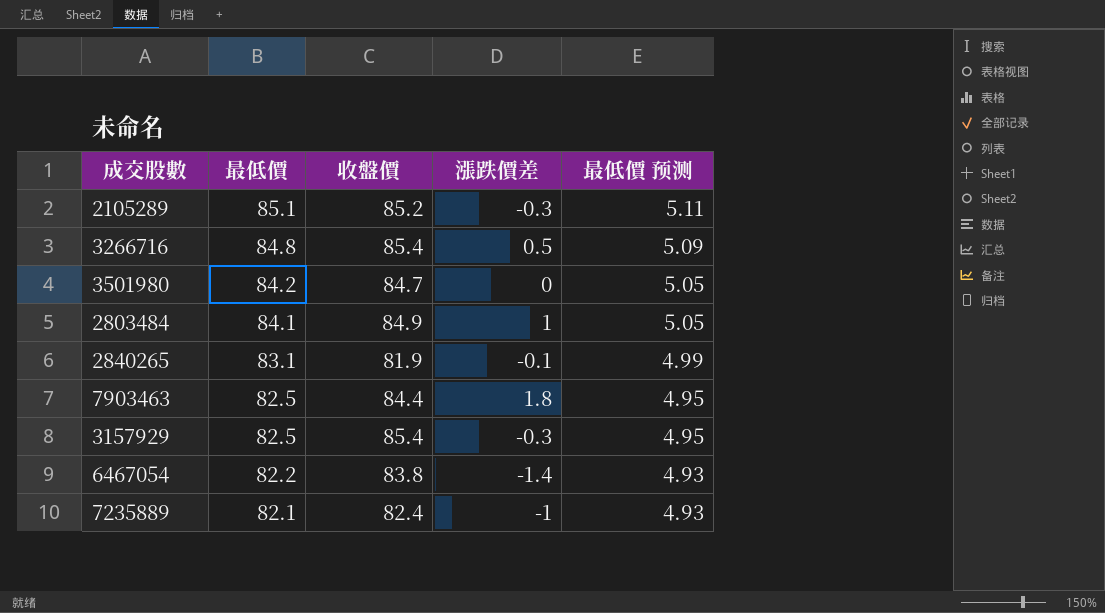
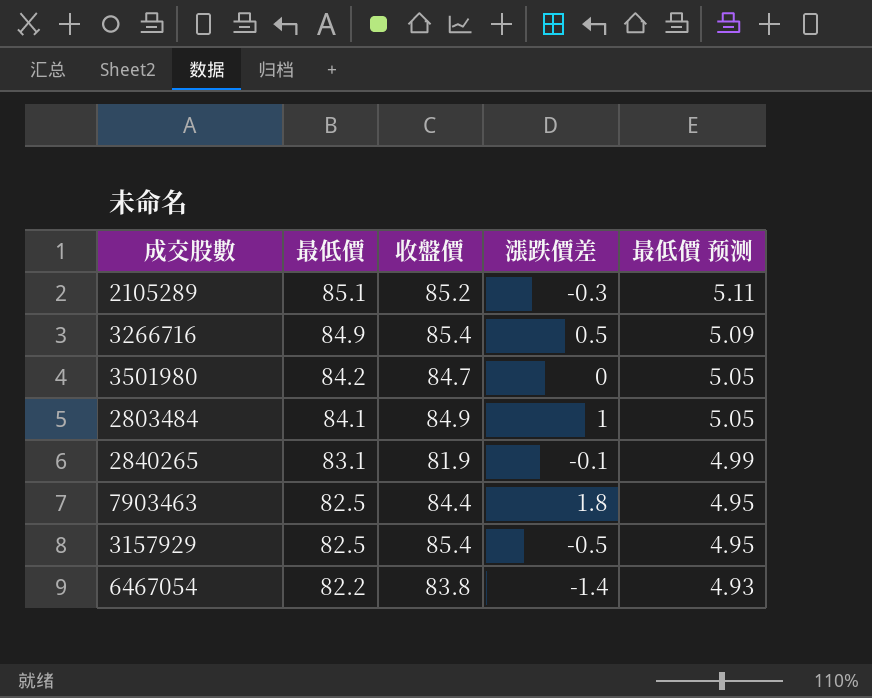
row 7235889: 82.1 | 82.4 | -1 | 4.93 -> none
3266716 | 最低價: 84.8 -> 84.9
3157929 | 漲跌價差: -0.3 -> -0.5

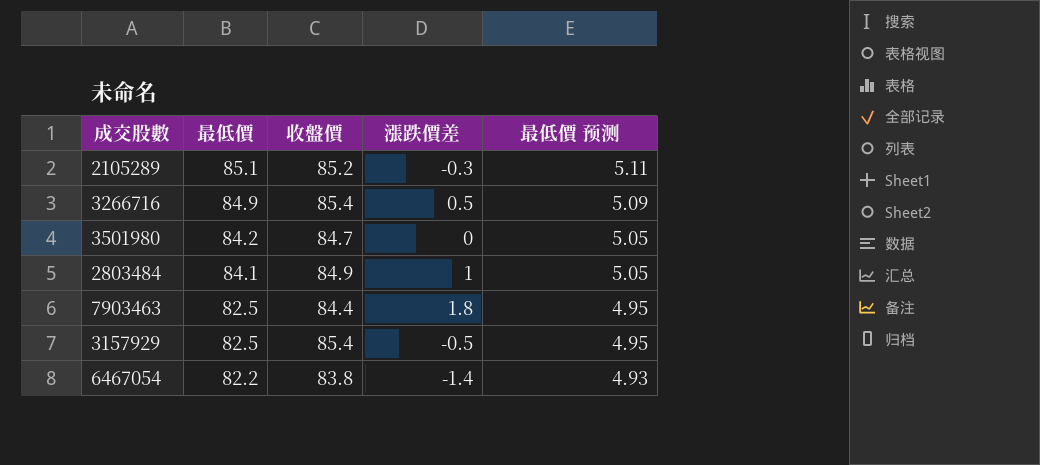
row 2840265: 83.1 | 81.9 | -0.1 | 4.99 -> none

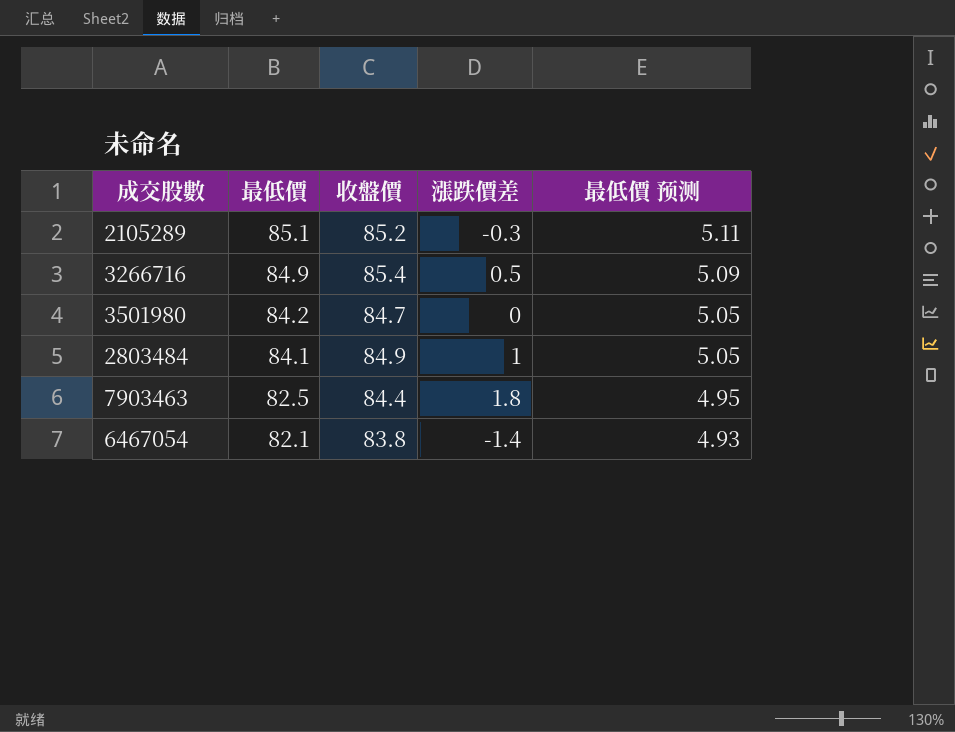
row 3157929: 82.5 | 85.4 | -0.5 | 4.95 -> none
6467054 | 最低價: 82.2 -> 82.1

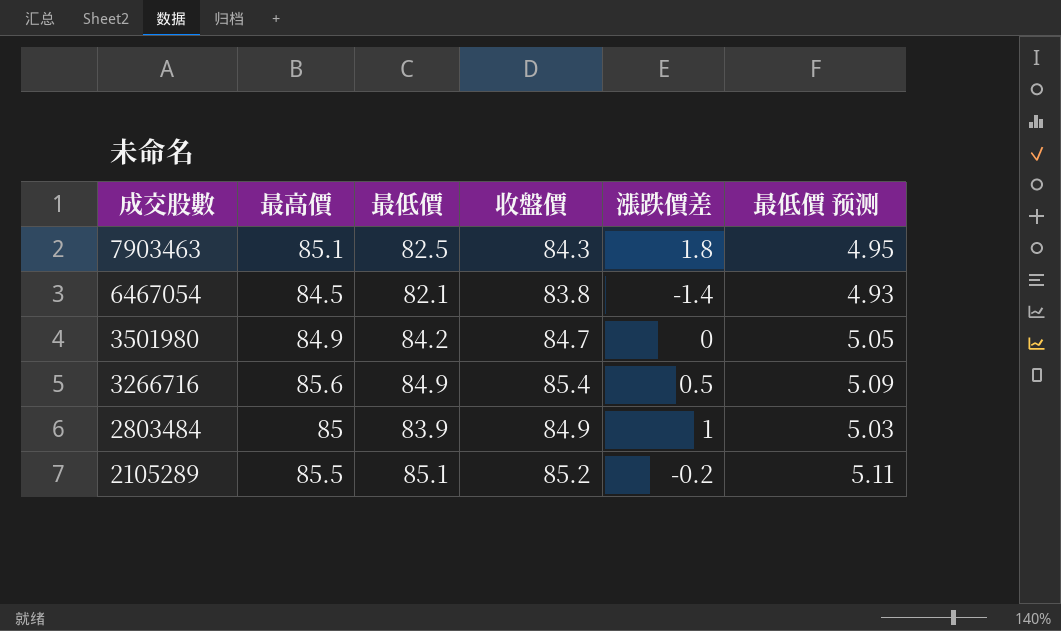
row order: 最低價 descending -> 成交股數 descending
column 最高價 | position: none -> 2
7903463 | 收盤價: 84.4 -> 84.3
2803484 | 最低價: 84.1 -> 83.9
2803484 | 最低價 预测: 5.05 -> 5.03
2105289 | 漲跌價差: -0.3 -> -0.2

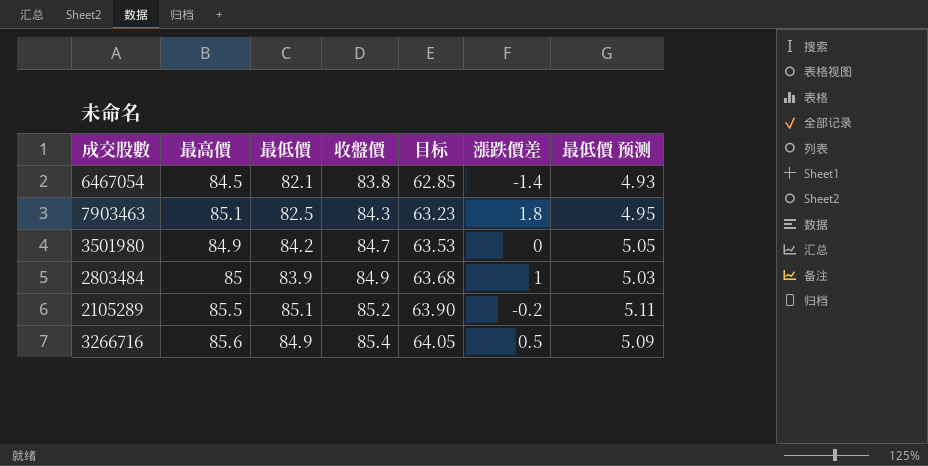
row order: 成交股數 descending -> 收盤價 ascending
column 目标 | formula: none -> [收盤價] * 0.75

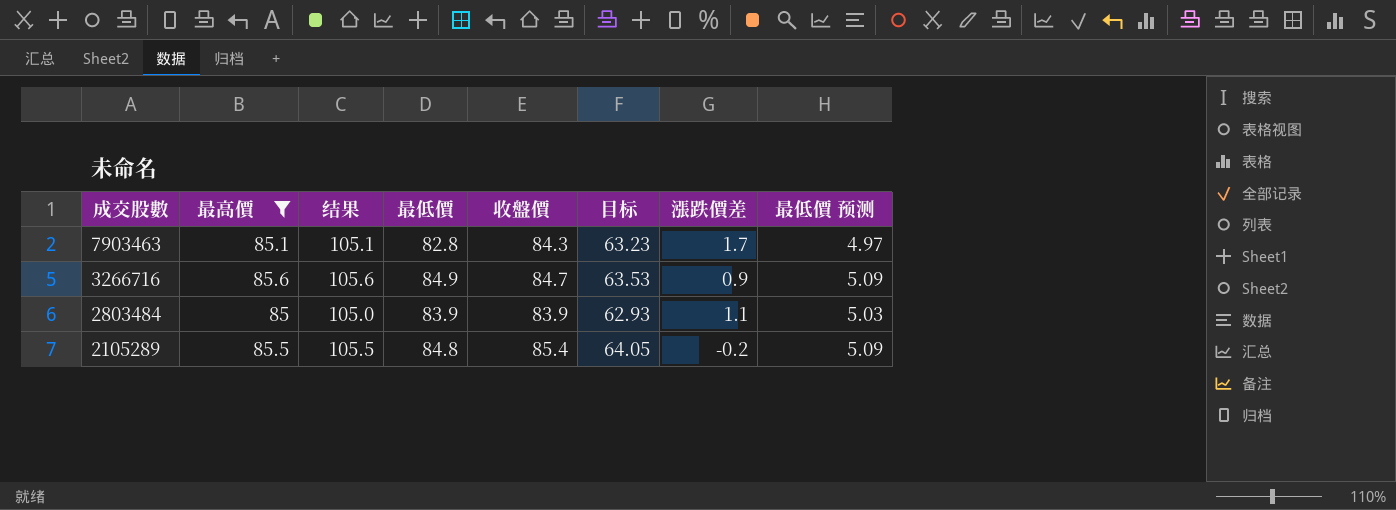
filter: none -> 最高價 >= 85
row order: 收盤價 ascending -> 成交股數 descending
column 结果 | formula: none -> [最高價] + 20
7903463 | 最低價: 82.5 -> 82.8
7903463 | 漲跌價差: 1.8 -> 1.7
7903463 | 最低價 预测: 4.95 -> 4.97
3266716 | 收盤價: 85.4 -> 84.7
3266716 | 目标: 64.05 -> 63.53
3266716 | 漲跌價差: 0.5 -> 0.9
2803484 | 收盤價: 84.9 -> 83.9
2803484 | 目标: 63.68 -> 62.93
2803484 | 漲跌價差: 1 -> 1.1
2105289 | 最低價: 85.1 -> 84.8
2105289 | 收盤價: 85.2 -> 85.4
2105289 | 目标: 63.90 -> 64.05
2105289 | 最低價 预测: 5.11 -> 5.09

